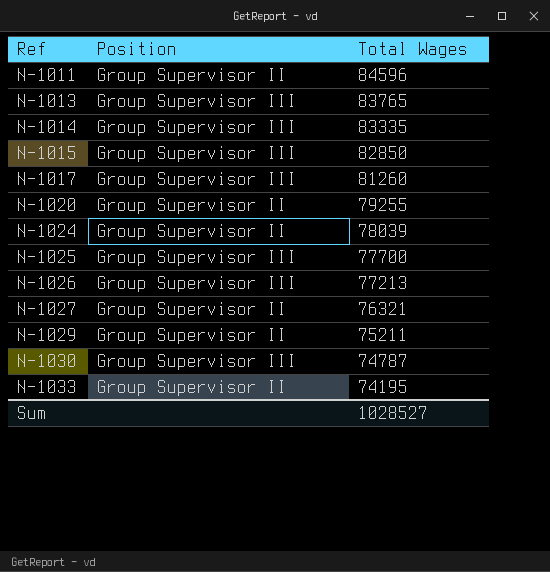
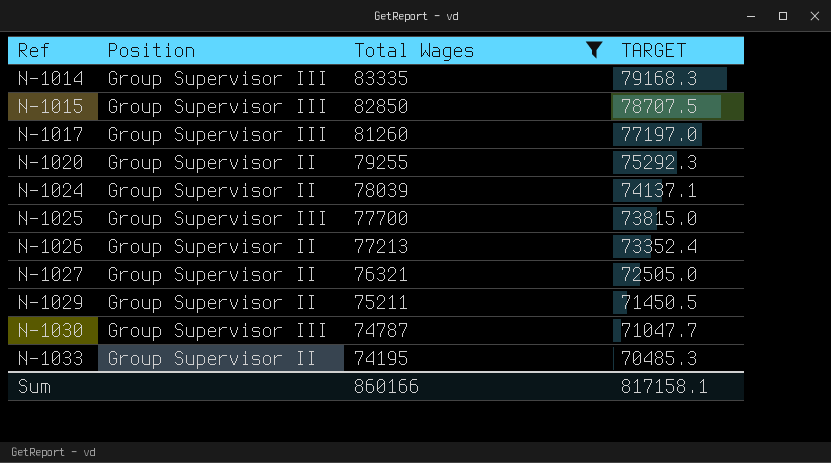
filter: none -> Total Wages <= 83335
column TARGET | formula: none -> [Total Wages] * 0.95
N-1026 | Position: Group Supervisor III -> Group Supervisor II
Sum | Total Wages: 1028527 -> 860166

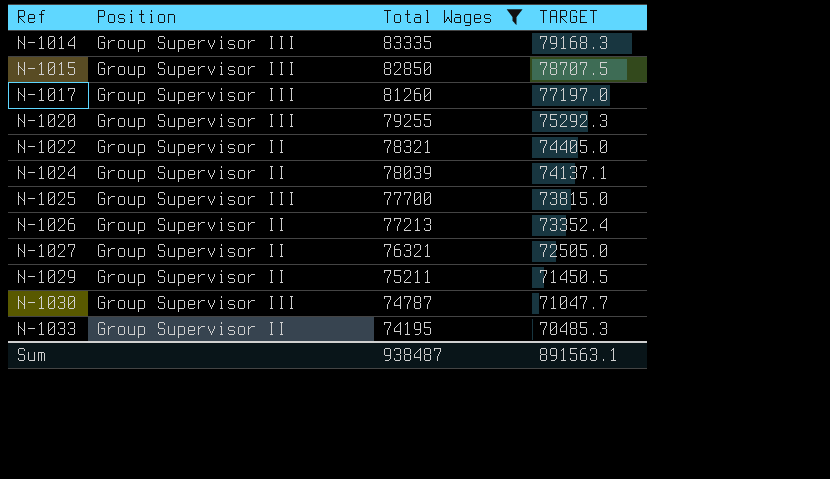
N-1020 | Position: Group Supervisor II -> Group Supervisor III
row N-1022: none -> Group Supervisor II | 78321 | 74405.0
Sum | Total Wages: 860166 -> 938487
Sum | TARGET: 817158.1 -> 891563.1

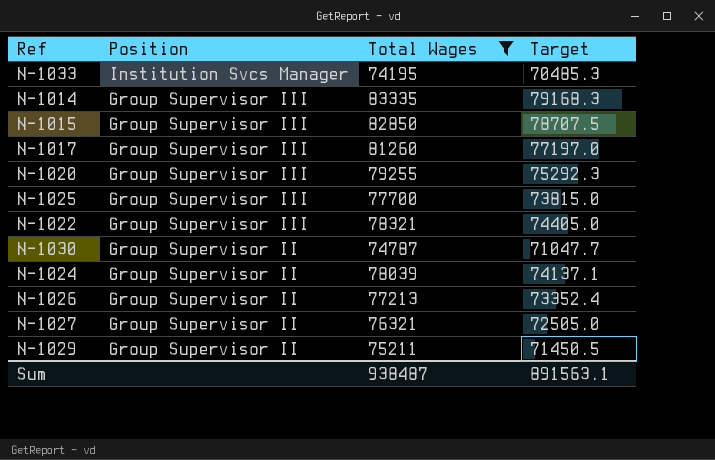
row order: Ref ascending -> Position descending
column name: TARGET -> Target
N-1033 | Position: Group Supervisor II -> Institution Svcs Manager
N-1022 | Position: Group Supervisor II -> Group Supervisor III
N-1030 | Position: Group Supervisor III -> Group Supervisor II

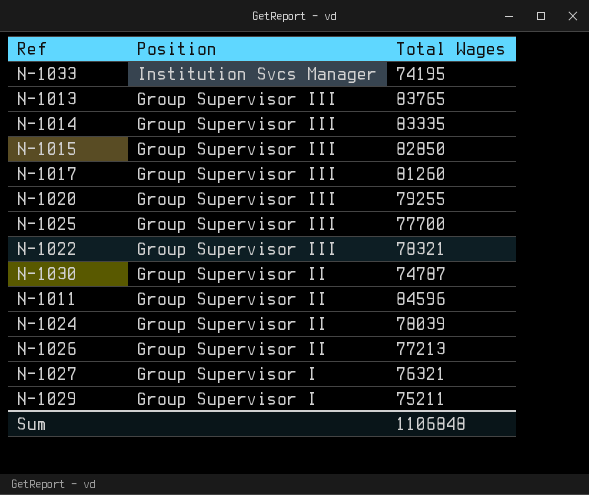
filter: Total Wages <= 83335 -> none
column Target | formula: [Total Wages] * 0.95 -> none
N-1027 | Position: Group Supervisor II -> Group Supervisor I
N-1029 | Position: Group Supervisor II -> Group Supervisor I
Sum | Total Wages: 938487 -> 1106848

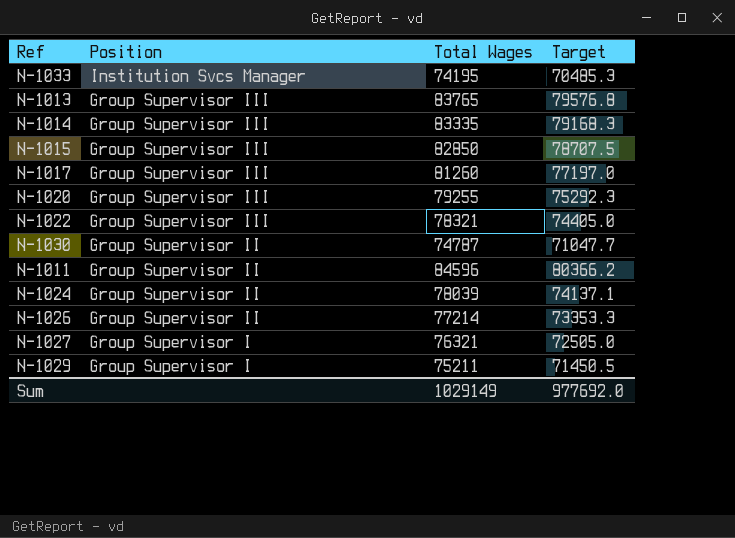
column Target | formula: none -> [Total Wages] * 0.95
row N-1025: Group Supervisor III | 77700 -> none
N-1026 | Total Wages: 77213 -> 77214
Sum | Total Wages: 1106848 -> 1029149

